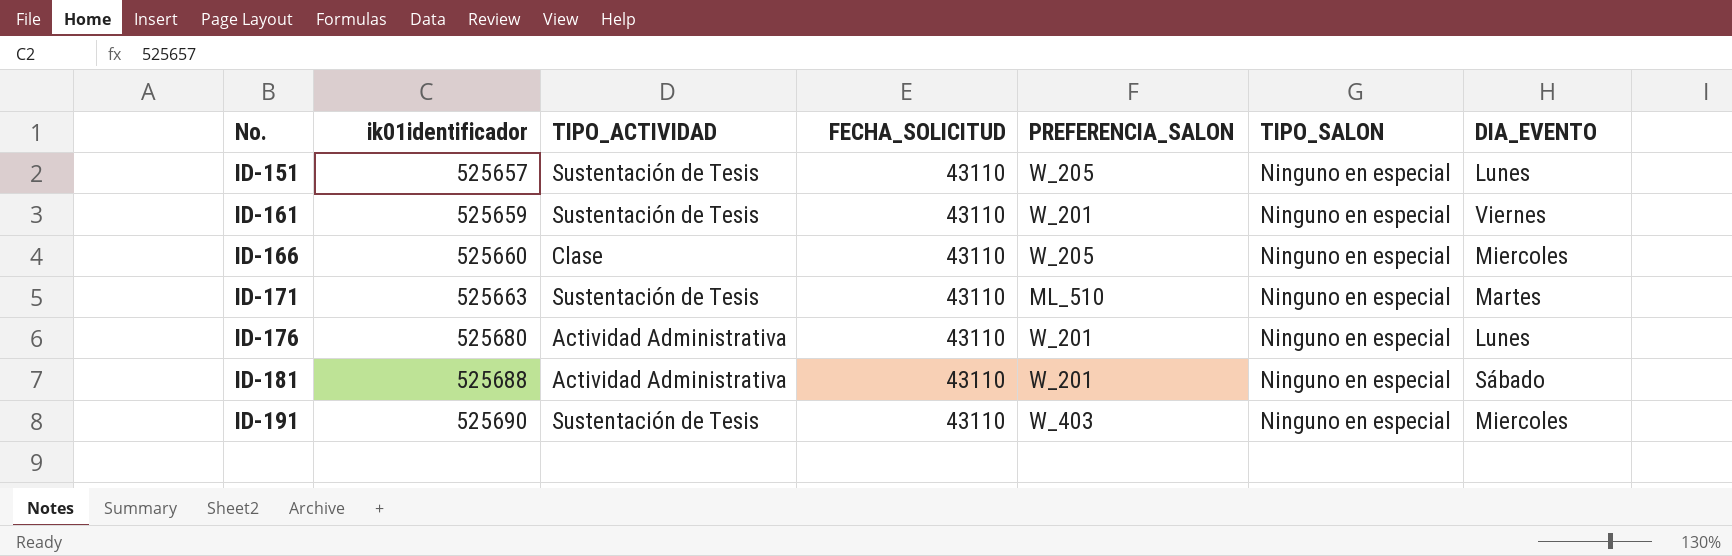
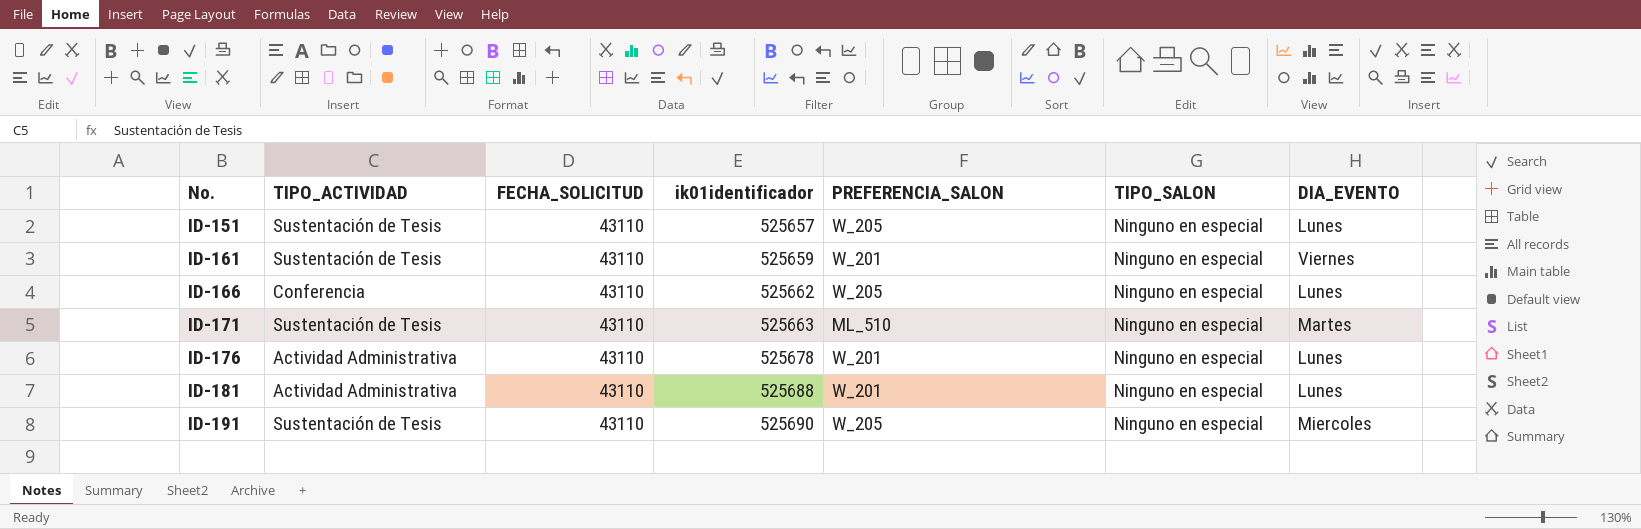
column ik01identificador | position: 2 -> 4
ID-166 | TIPO_ACTIVIDAD: Clase -> Conferencia
ID-166 | ik01identificador: 525660 -> 525662
ID-166 | DIA_EVENTO: Miercoles -> Lunes
ID-176 | ik01identificador: 525680 -> 525678
ID-181 | DIA_EVENTO: Sábado -> Lunes
ID-191 | PREFERENCIA_SALON: W_403 -> W_205

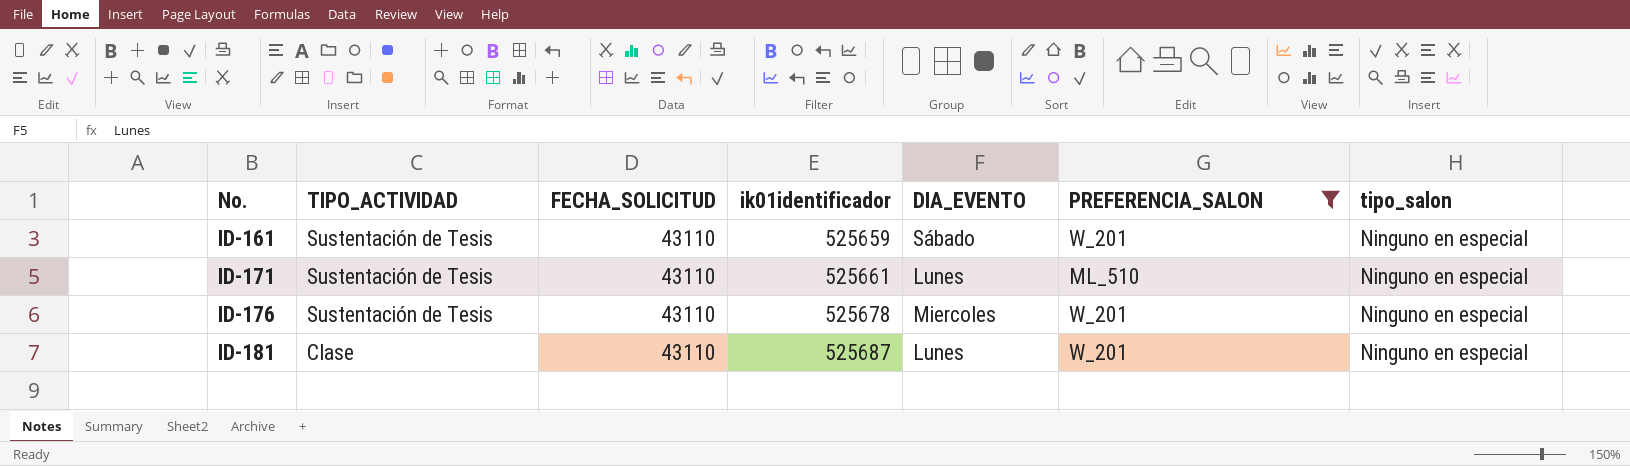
filter: none -> PREFERENCIA_SALON != W_205
column DIA_EVENTO | position: 7 -> 5
column name: TIPO_SALON -> tipo_salon
ID-161 | DIA_EVENTO: Viernes -> Sábado
ID-171 | ik01identificador: 525663 -> 525661
ID-171 | DIA_EVENTO: Martes -> Lunes
ID-176 | TIPO_ACTIVIDAD: Actividad Administrativa -> Sustentación de Tesis
ID-176 | DIA_EVENTO: Lunes -> Miercoles
ID-181 | TIPO_ACTIVIDAD: Actividad Administrativa -> Clase
ID-181 | ik01identificador: 525688 -> 525687

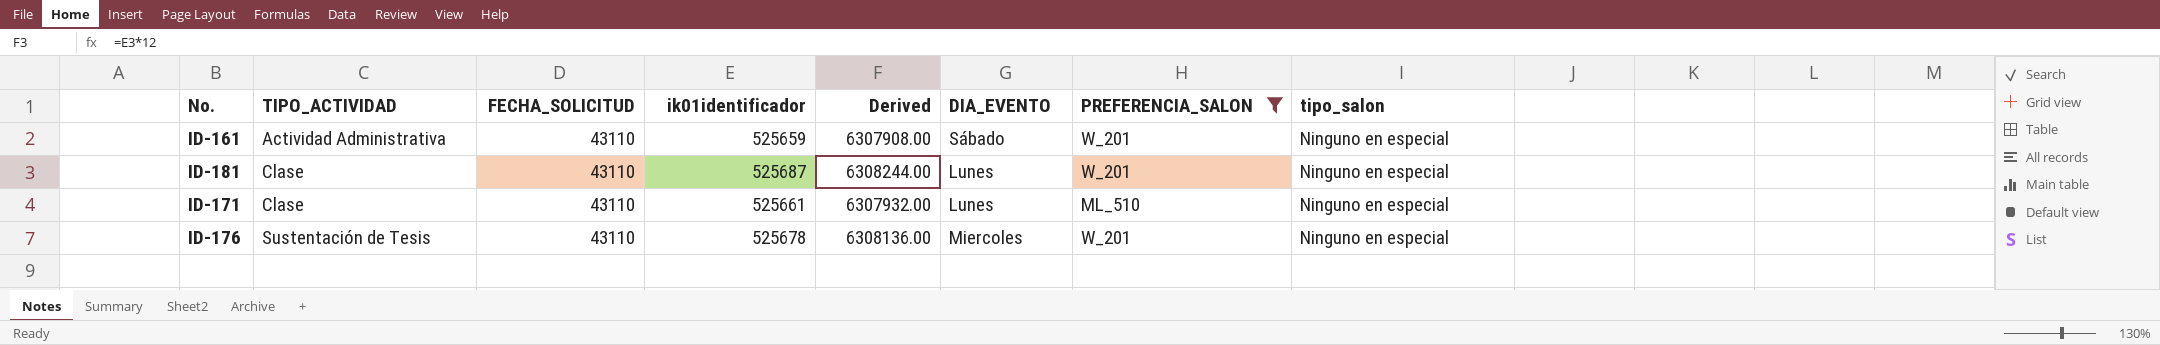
row order: No. ascending -> TIPO_ACTIVIDAD ascending
column Derived | formula: none -> [ik01identificador] * 12
ID-161 | TIPO_ACTIVIDAD: Sustentación de Tesis -> Actividad Administrativa
ID-171 | TIPO_ACTIVIDAD: Sustentación de Tesis -> Clase

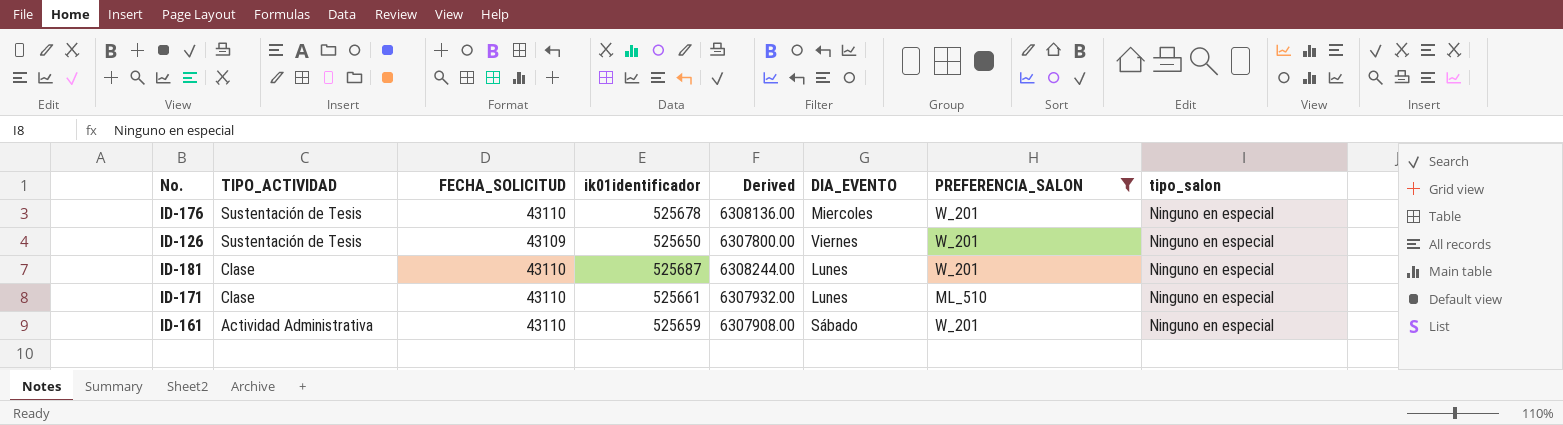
row order: TIPO_ACTIVIDAD ascending -> TIPO_ACTIVIDAD descending
row ID-126: none -> Sustentación de Tesis | 43109 | 525650 | 6307800.00 | Viernes | W_201 | Ninguno en especial

